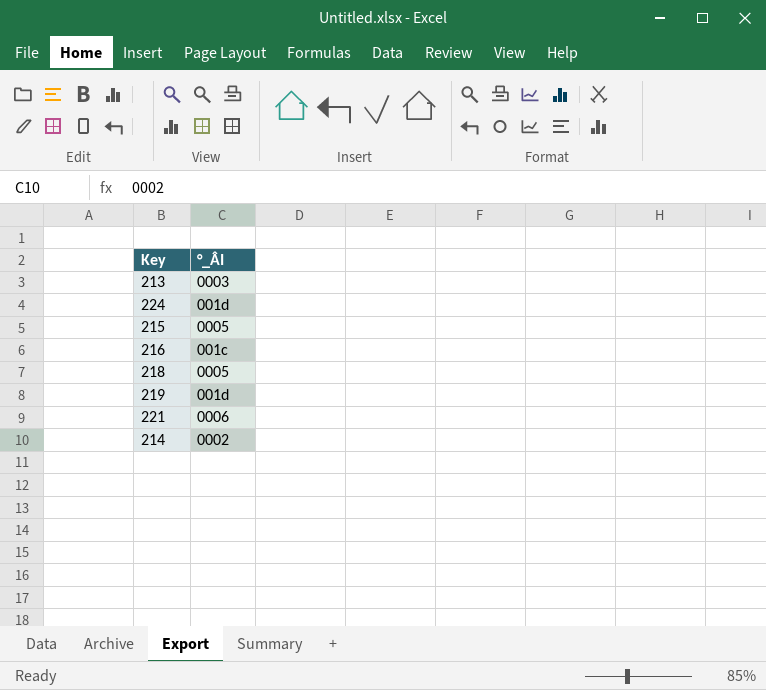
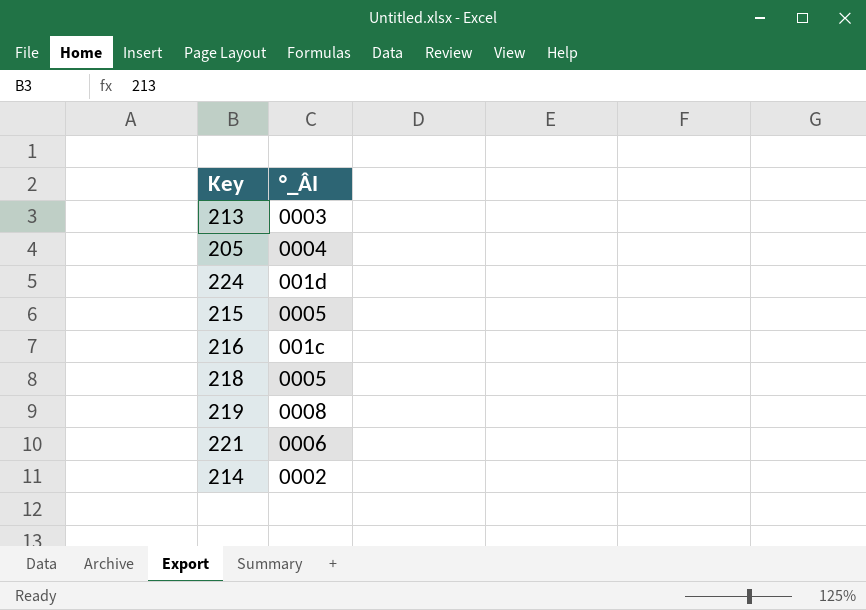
row 205: none -> 0004
219 | °_ÂI: 001d -> 0008

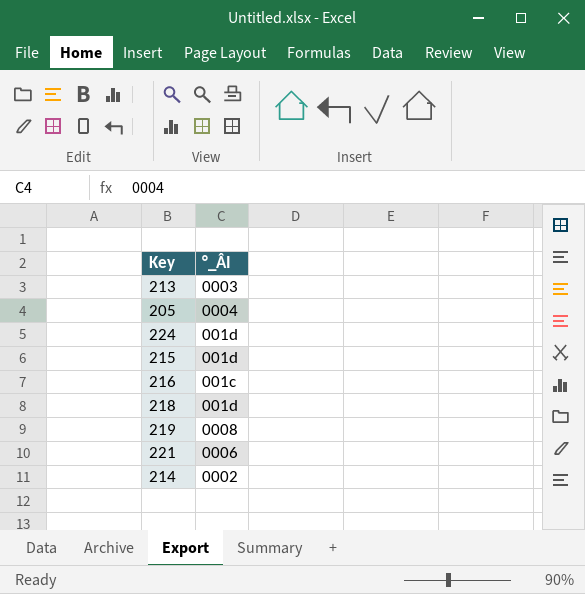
215 | °_ÂI: 0005 -> 001d
218 | °_ÂI: 0005 -> 001d

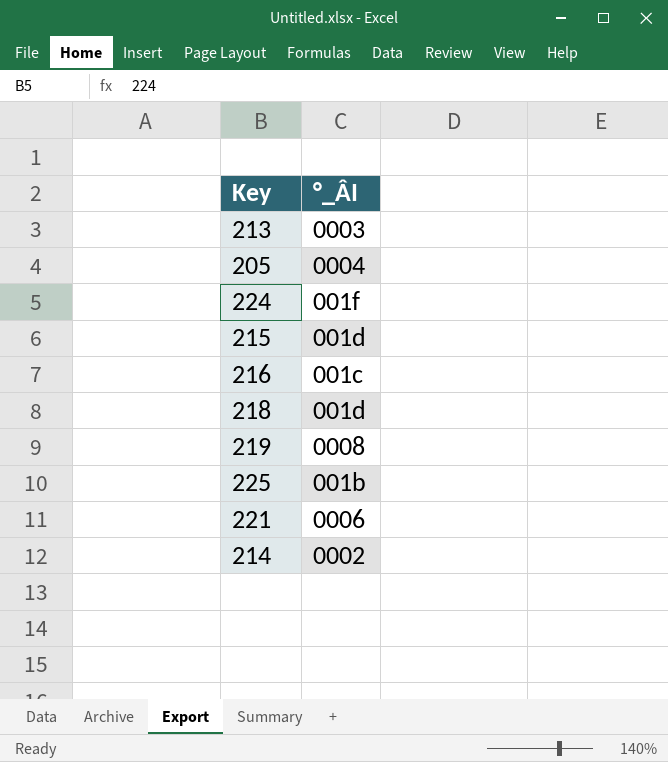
224 | °_ÂI: 001d -> 001f
row 225: none -> 001b

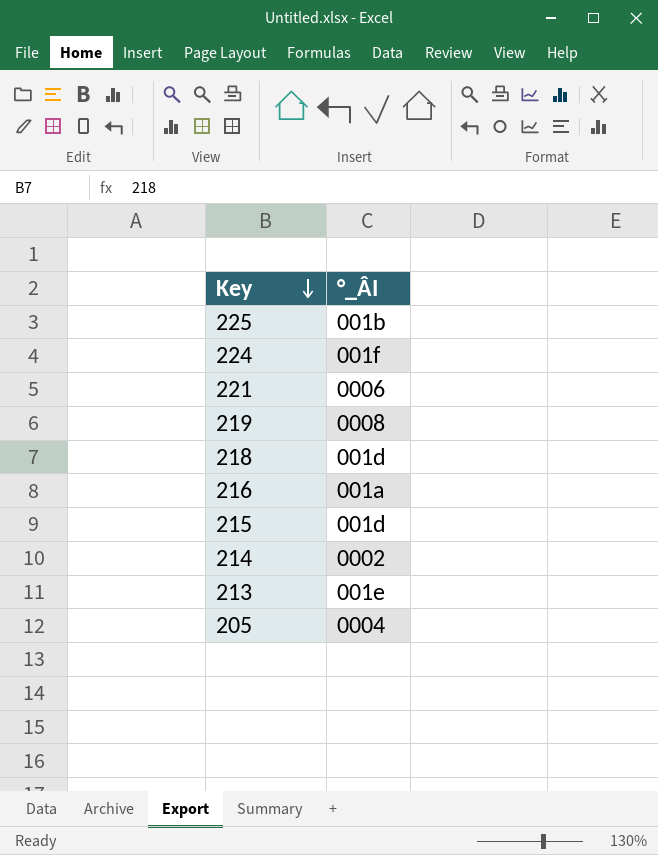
row order: none -> Key descending
216 | °_ÂI: 001c -> 001a
213 | °_ÂI: 0003 -> 001e

